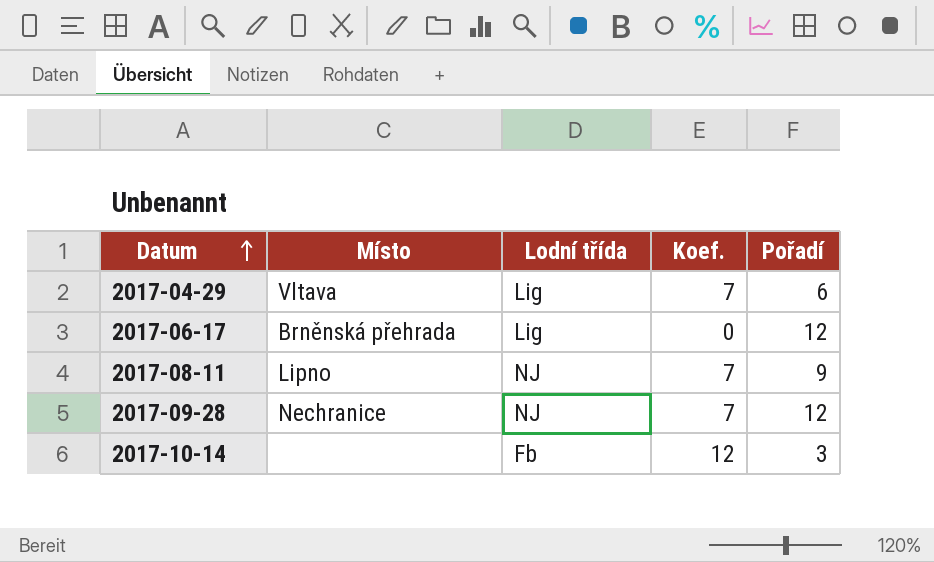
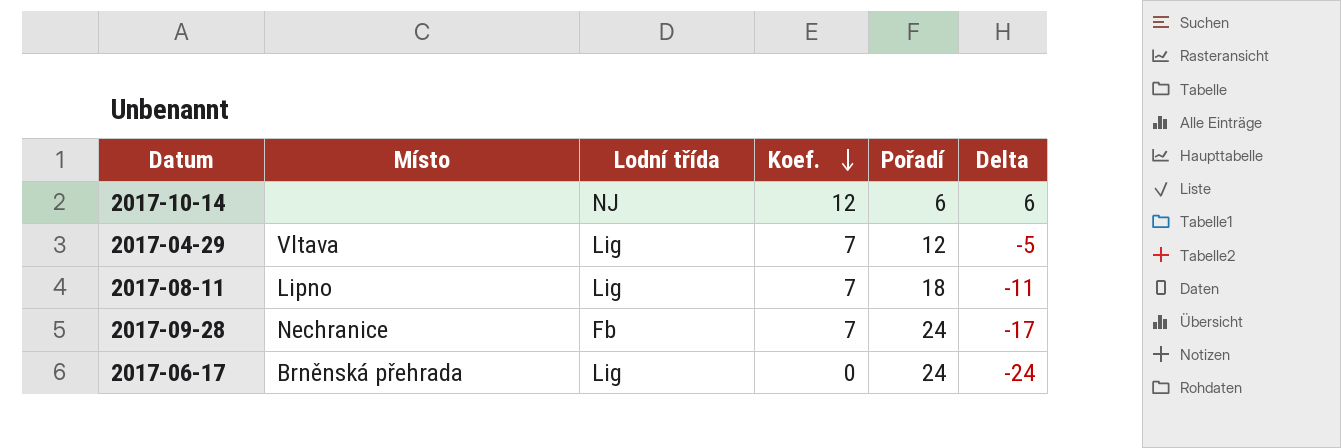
row order: Datum ascending -> Koef. descending
column Delta | formula: none -> [Koef.] - [Pořadí]
2017-10-14 | Lodní třída: Fb -> NJ
2017-10-14 | Pořadí: 3 -> 6
2017-04-29 | Pořadí: 6 -> 12
2017-08-11 | Lodní třída: NJ -> Lig
2017-08-11 | Pořadí: 9 -> 18
2017-09-28 | Lodní třída: NJ -> Fb
2017-09-28 | Pořadí: 12 -> 24
2017-06-17 | Pořadí: 12 -> 24

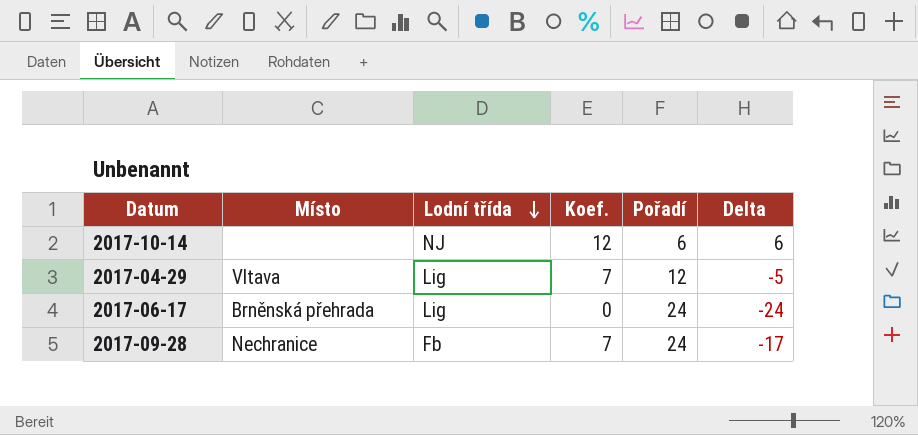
row order: Koef. descending -> Lodní třída descending
row 2017-08-11: Lipno | Lig | 7 | 18 | -11 -> none

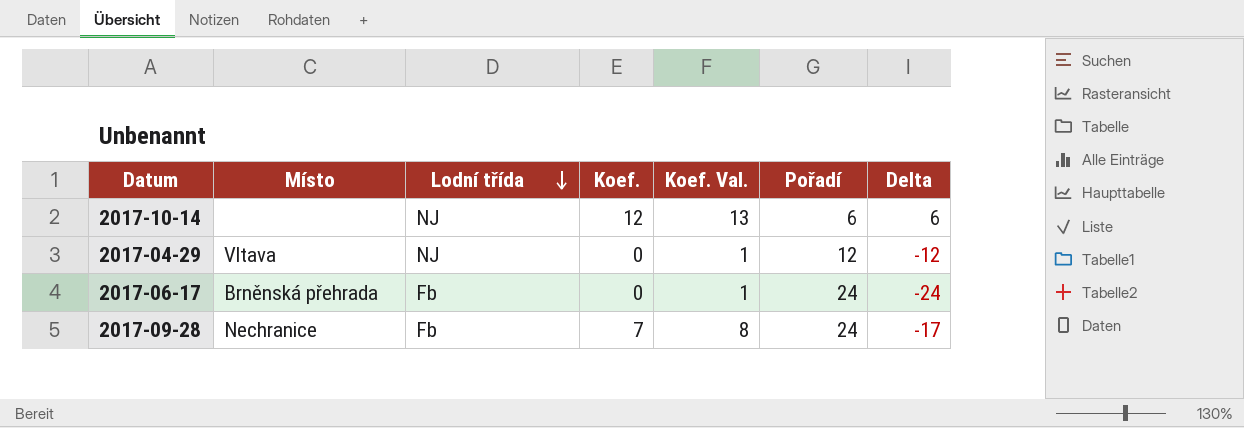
column Koef. Val. | formula: none -> [Koef.] + 1
2017-04-29 | Lodní třída: Lig -> NJ
2017-04-29 | Koef.: 7 -> 0
2017-04-29 | Delta: -5 -> -12
2017-06-17 | Lodní třída: Lig -> Fb

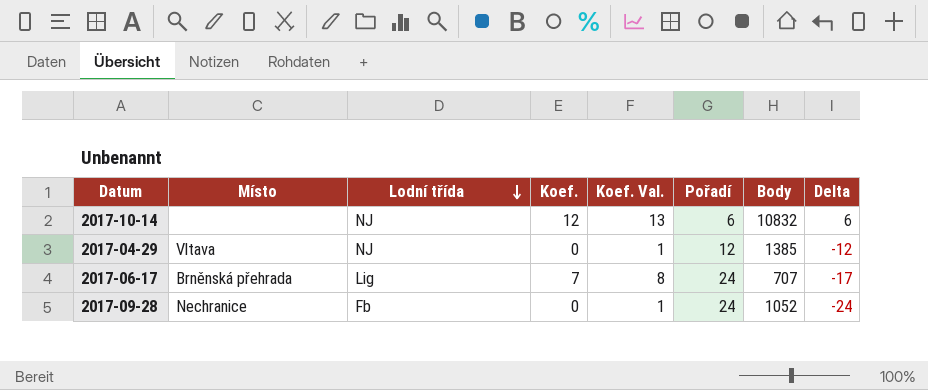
column Body | position: none -> 7
2017-06-17 | Lodní třída: Fb -> Lig
2017-06-17 | Koef.: 0 -> 7
2017-06-17 | Koef. Val.: 1 -> 8
2017-06-17 | Delta: -24 -> -17
2017-09-28 | Koef.: 7 -> 0
2017-09-28 | Koef. Val.: 8 -> 1
2017-09-28 | Delta: -17 -> -24

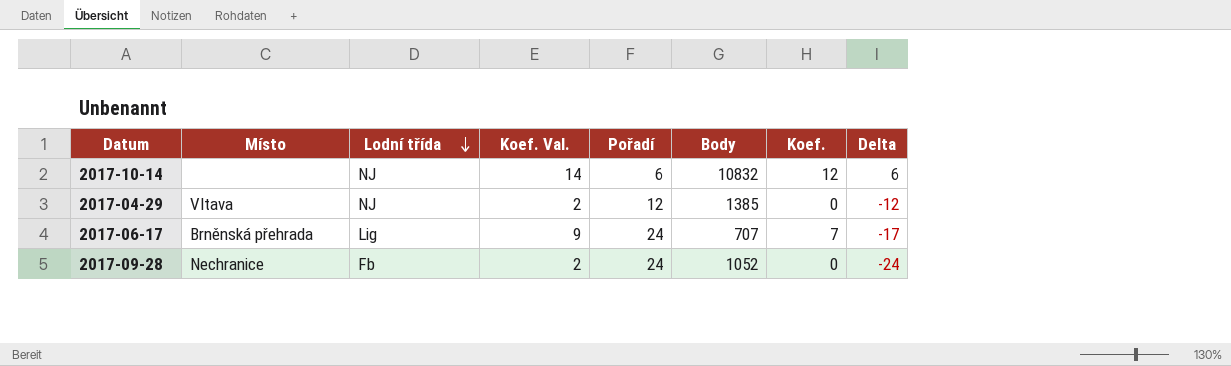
column Koef. Val. | formula: [Koef.] + 1 -> [Koef.] + 2
column Koef. | position: 4 -> 7

